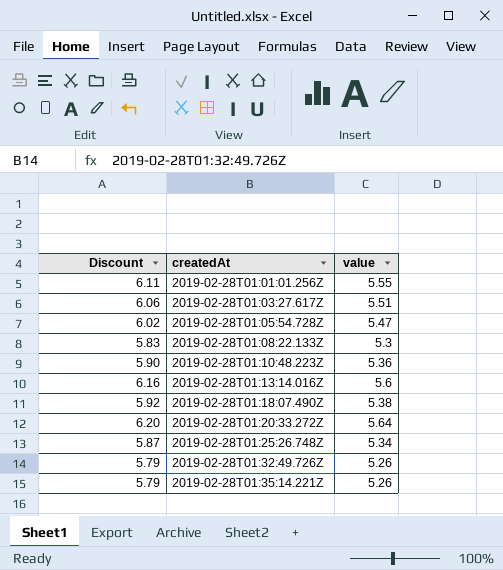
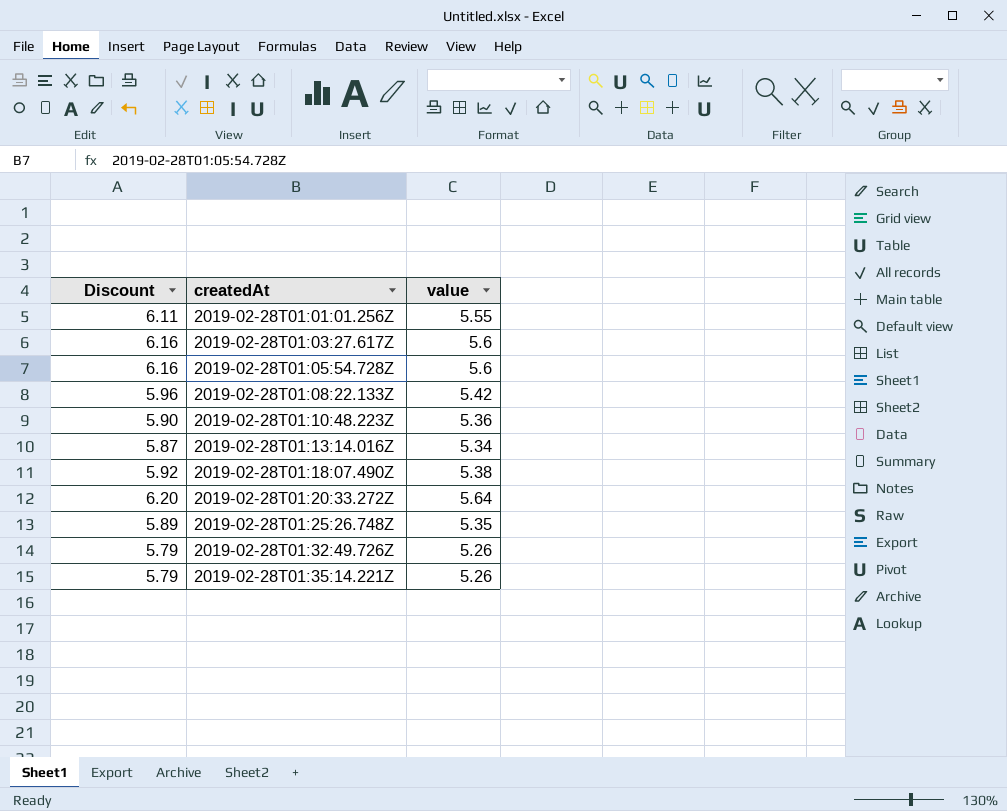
2019-02-28T01:03:27.617Z | Discount: 6.06 -> 6.16
2019-02-28T01:03:27.617Z | value: 5.51 -> 5.6
2019-02-28T01:05:54.728Z | Discount: 6.02 -> 6.16
2019-02-28T01:05:54.728Z | value: 5.47 -> 5.6
2019-02-28T01:08:22.133Z | Discount: 5.83 -> 5.96
2019-02-28T01:08:22.133Z | value: 5.3 -> 5.42
2019-02-28T01:13:14.016Z | Discount: 6.16 -> 5.87
2019-02-28T01:13:14.016Z | value: 5.6 -> 5.34
2019-02-28T01:25:26.748Z | Discount: 5.87 -> 5.89
2019-02-28T01:25:26.748Z | value: 5.34 -> 5.35

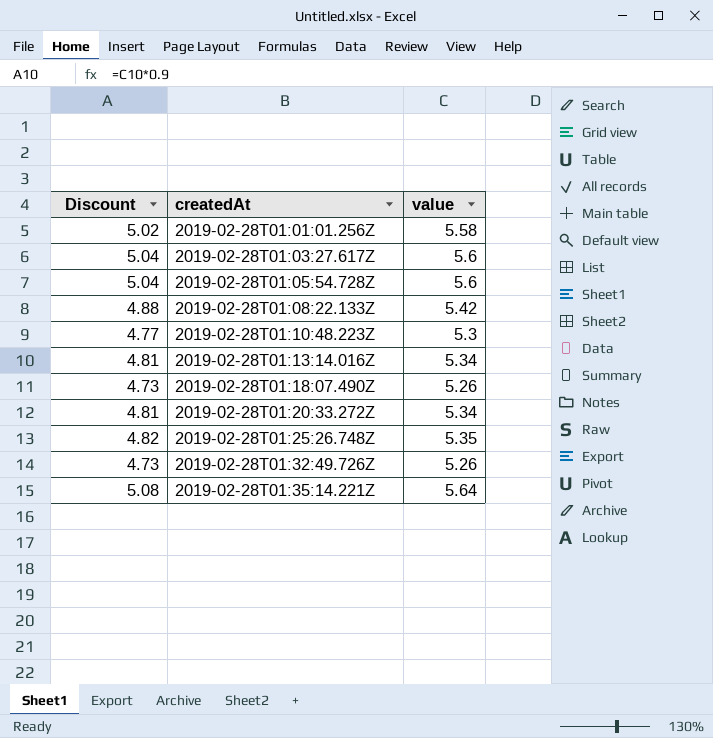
column Discount | formula: [value] * 1.1 -> [value] * 0.9
2019-02-28T01:01:01.256Z | value: 5.55 -> 5.58
2019-02-28T01:10:48.223Z | value: 5.36 -> 5.3
2019-02-28T01:18:07.490Z | value: 5.38 -> 5.26
2019-02-28T01:20:33.272Z | value: 5.64 -> 5.34
2019-02-28T01:35:14.221Z | value: 5.26 -> 5.64

